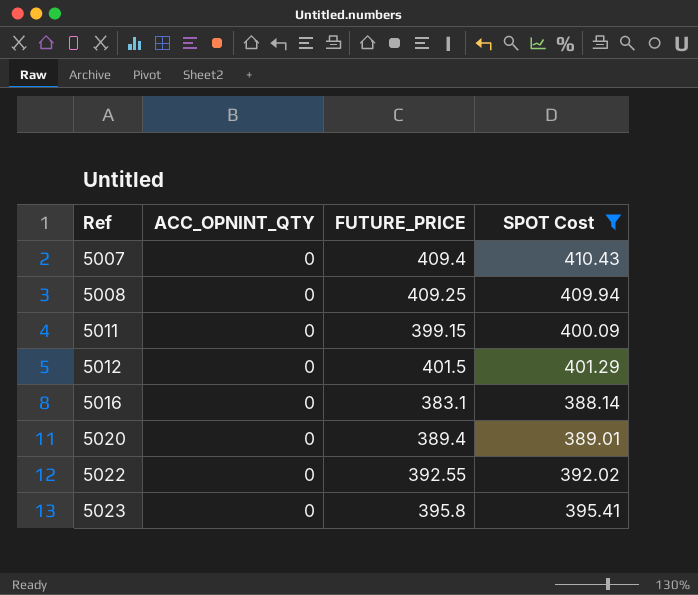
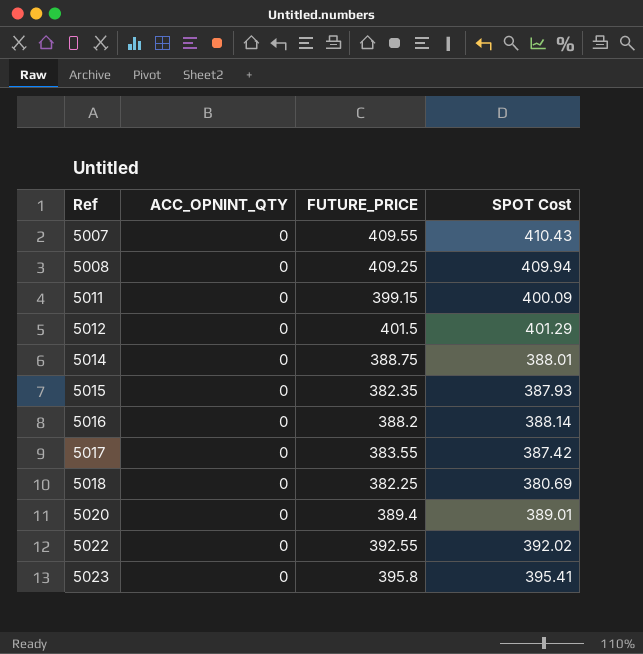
filter: SPOT Cost >= 388.14 -> none
5007 | FUTURE_PRICE: 409.4 -> 409.55
5016 | FUTURE_PRICE: 383.1 -> 388.2

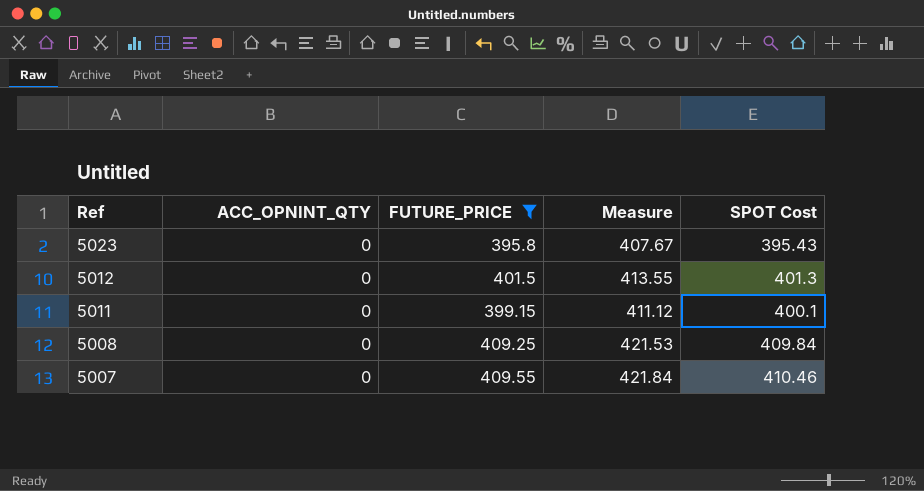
filter: none -> FUTURE_PRICE >= 395.8
row order: Ref ascending -> Ref descending
column Measure | formula: none -> [FUTURE_PRICE] * 1.03
5023 | SPOT Cost: 395.41 -> 395.43
5012 | SPOT Cost: 401.29 -> 401.3
5011 | SPOT Cost: 400.09 -> 400.1
5008 | SPOT Cost: 409.94 -> 409.84
5007 | SPOT Cost: 410.43 -> 410.46

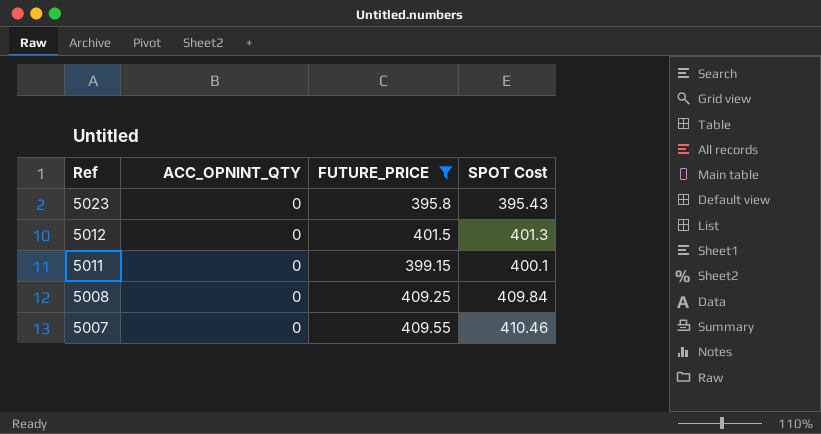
column Measure | formula: [FUTURE_PRICE] * 1.03 -> none

